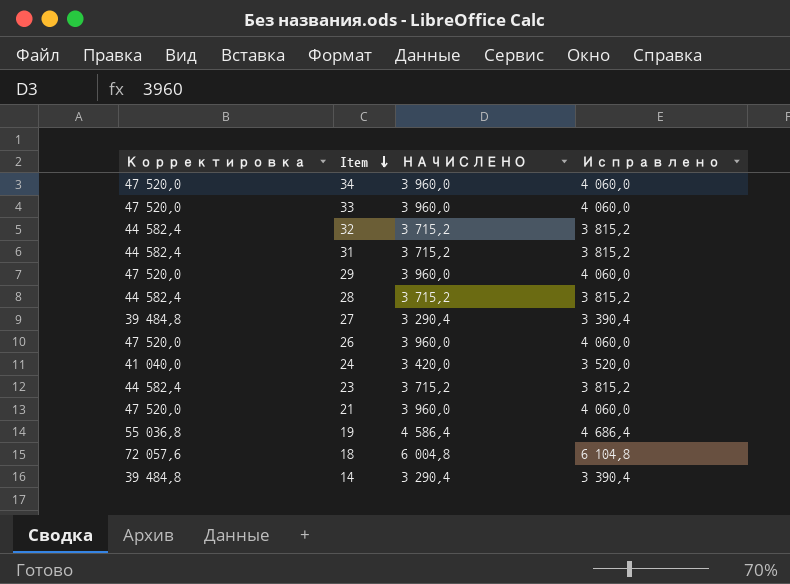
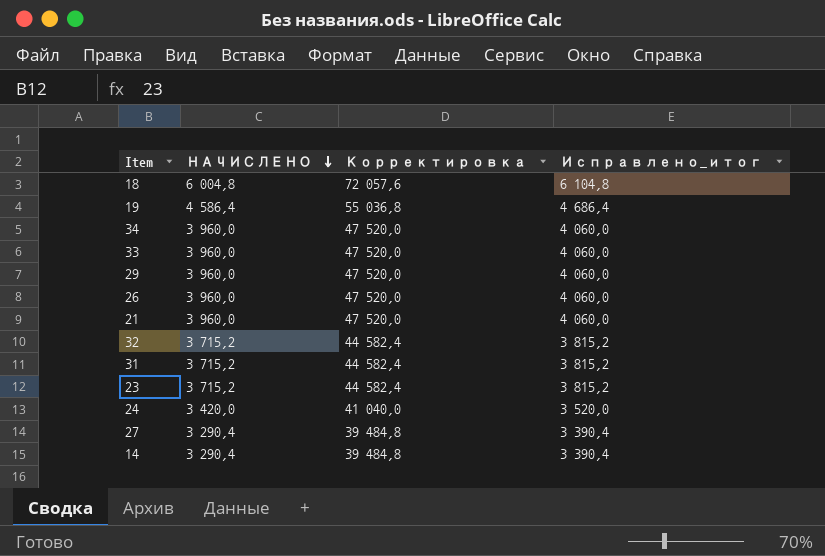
row order: Item descending -> НАЧИСЛЕНО descending
column Корректировка | position: 1 -> 3
column name: Исправлено -> Исправлено_итог
row 28: 44 582,4 | 3 715,2 | 3 815,2 -> none

